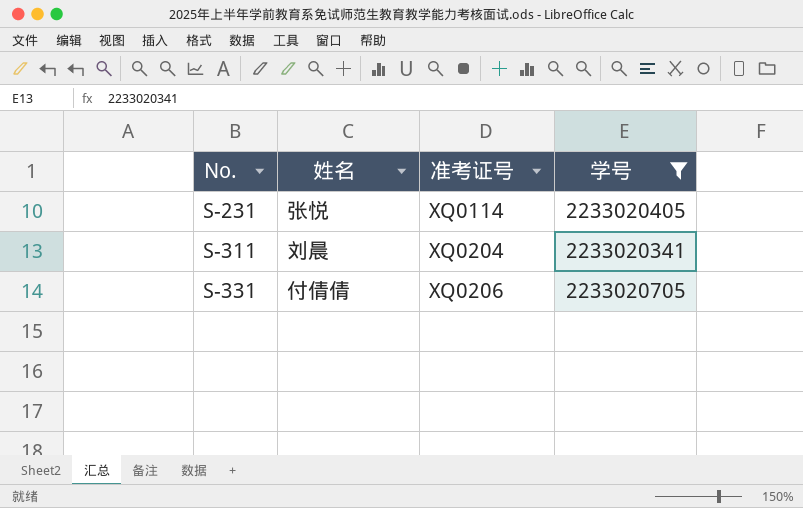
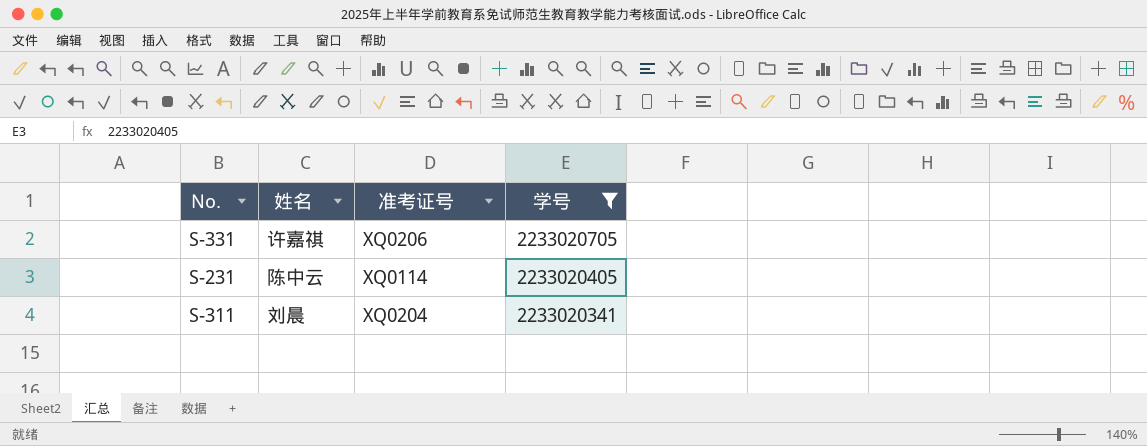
row order: No. ascending -> 学号 descending
S-331 | 姓名: 付倩倩 -> 许嘉祺
S-231 | 姓名: 张悦 -> 陈中云

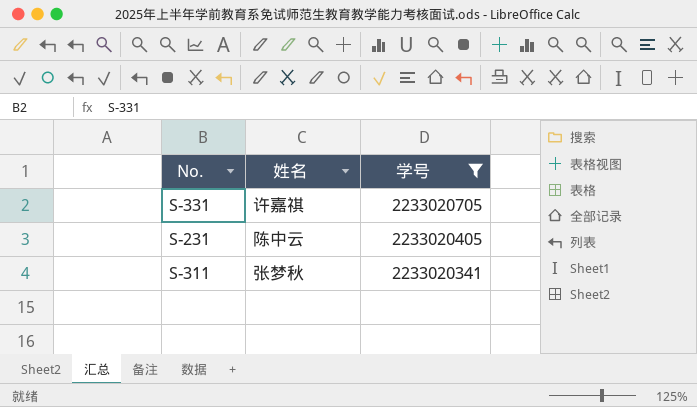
column 准考证号 | position: 3 -> none
S-311 | 姓名: 刘晨 -> 张梦秋

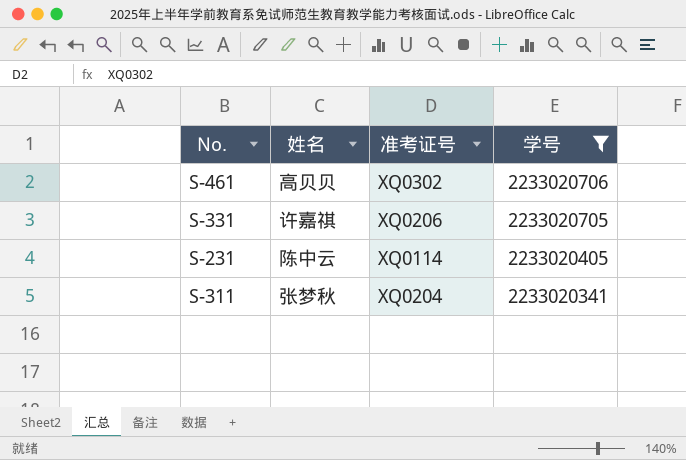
column 准考证号 | position: none -> 3
row S-461: none -> 高贝贝 | XQ0302 | 2233020706

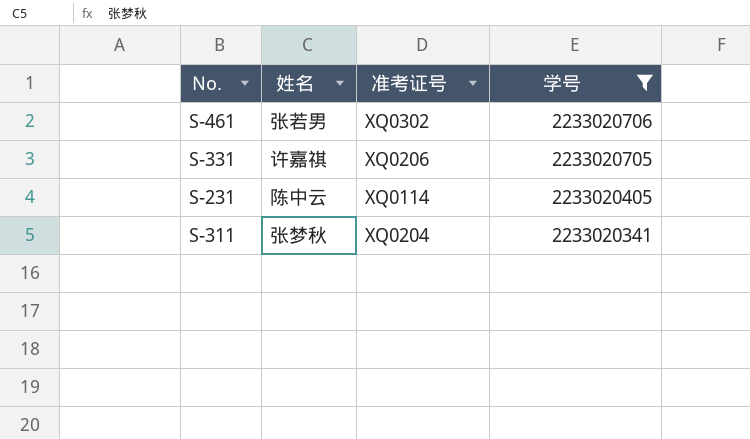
S-461 | 姓名: 高贝贝 -> 张若男

